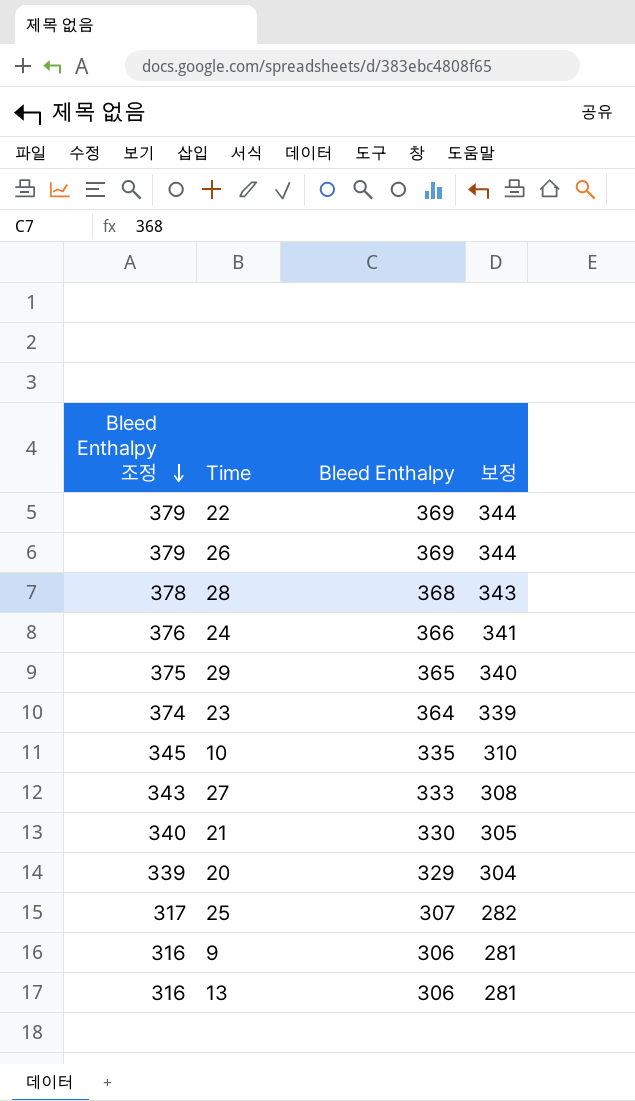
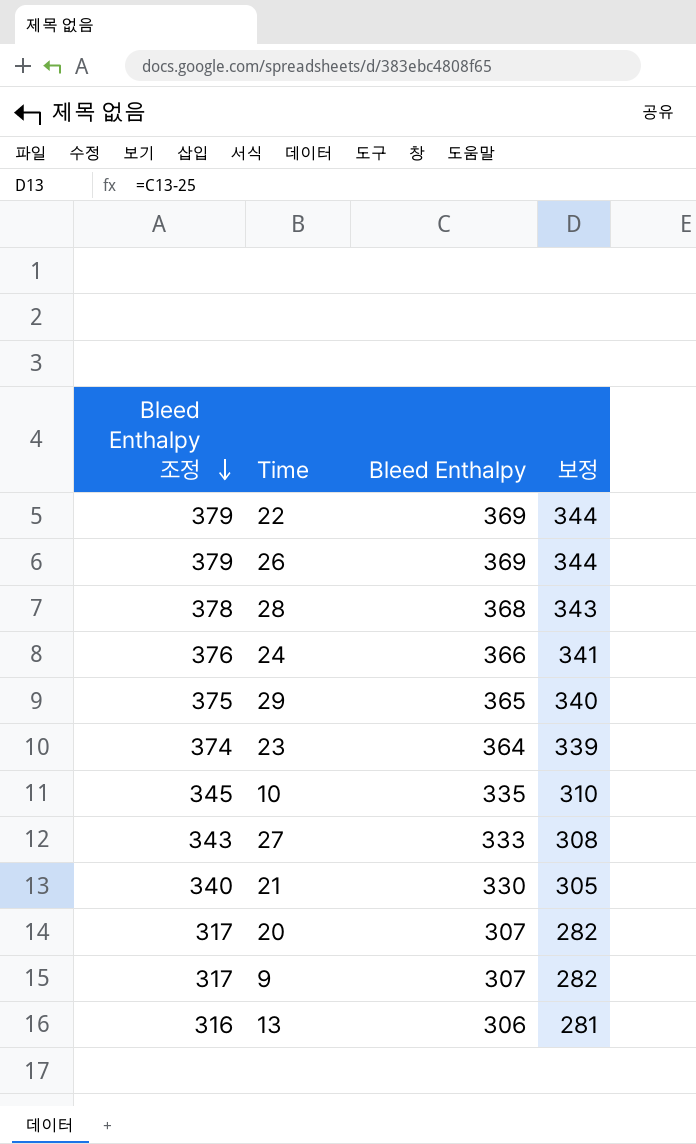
row 25: 317 | 307 | 282 -> none
20 | Bleed Enthalpy 조정: 339 -> 317
20 | Bleed Enthalpy: 329 -> 307
20 | 보정: 304 -> 282
9 | Bleed Enthalpy 조정: 316 -> 317
9 | Bleed Enthalpy: 306 -> 307
9 | 보정: 281 -> 282

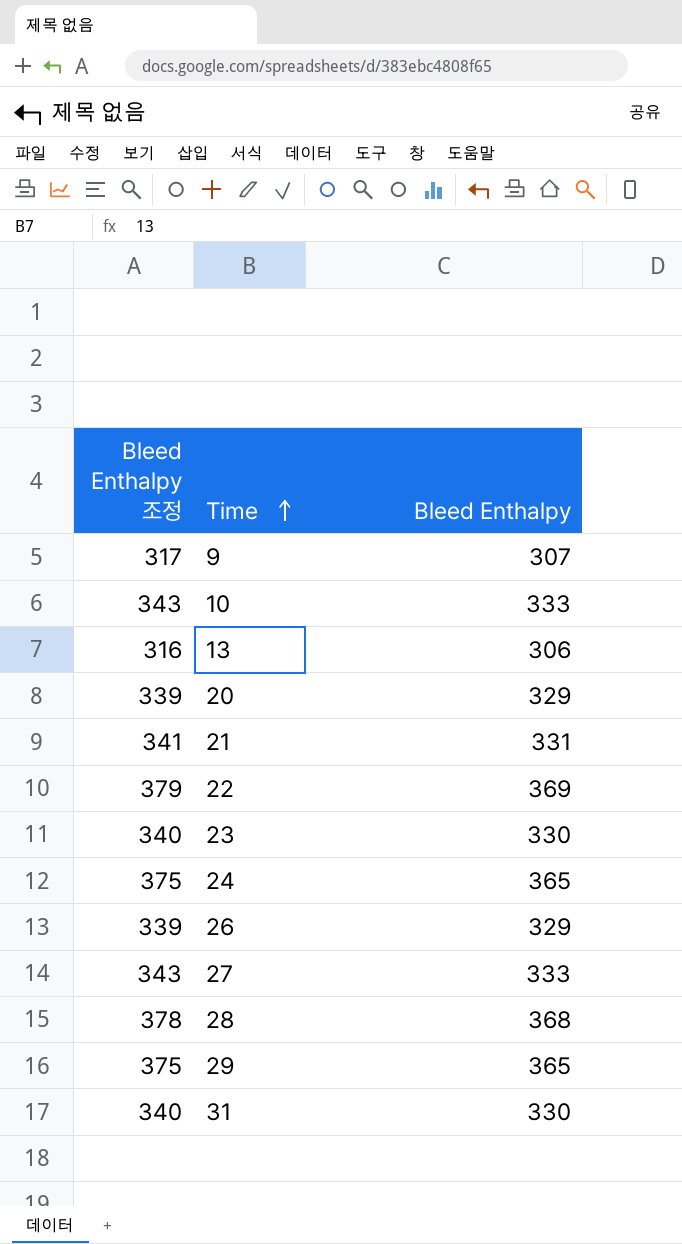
row order: Bleed Enthalpy 조정 descending -> Time ascending
column 보정 | formula: [Bleed Enthalpy] - 25 -> none
10 | Bleed Enthalpy 조정: 345 -> 343
10 | Bleed Enthalpy: 335 -> 333
20 | Bleed Enthalpy 조정: 317 -> 339
20 | Bleed Enthalpy: 307 -> 329
21 | Bleed Enthalpy 조정: 340 -> 341
21 | Bleed Enthalpy: 330 -> 331
23 | Bleed Enthalpy 조정: 374 -> 340
23 | Bleed Enthalpy: 364 -> 330
24 | Bleed Enthalpy 조정: 376 -> 375
24 | Bleed Enthalpy: 366 -> 365
26 | Bleed Enthalpy 조정: 379 -> 339
26 | Bleed Enthalpy: 369 -> 329
row 31: none -> 340 | 330

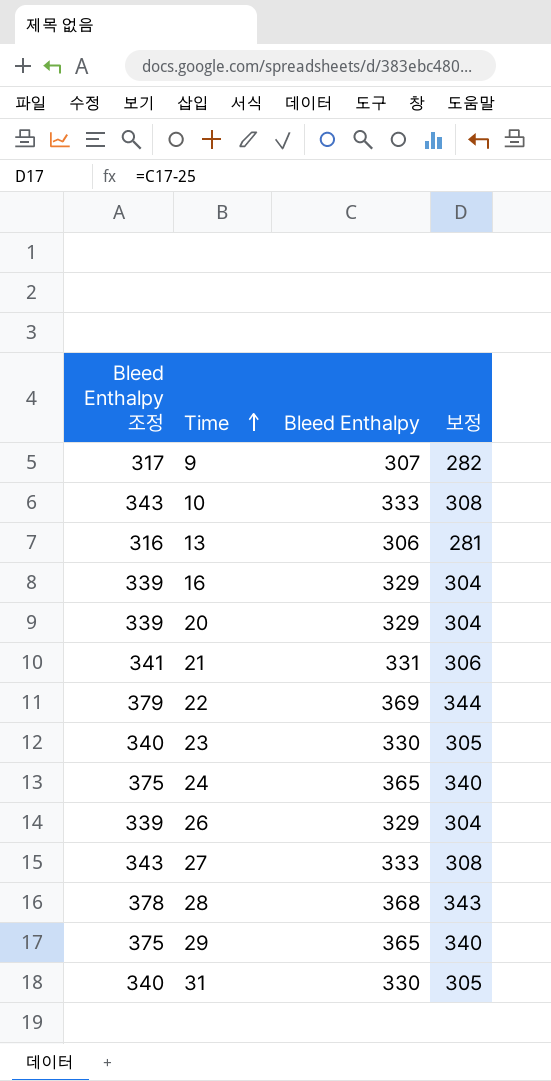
column 보정 | formula: none -> [Bleed Enthalpy] - 25
row 16: none -> 339 | 329 | 304

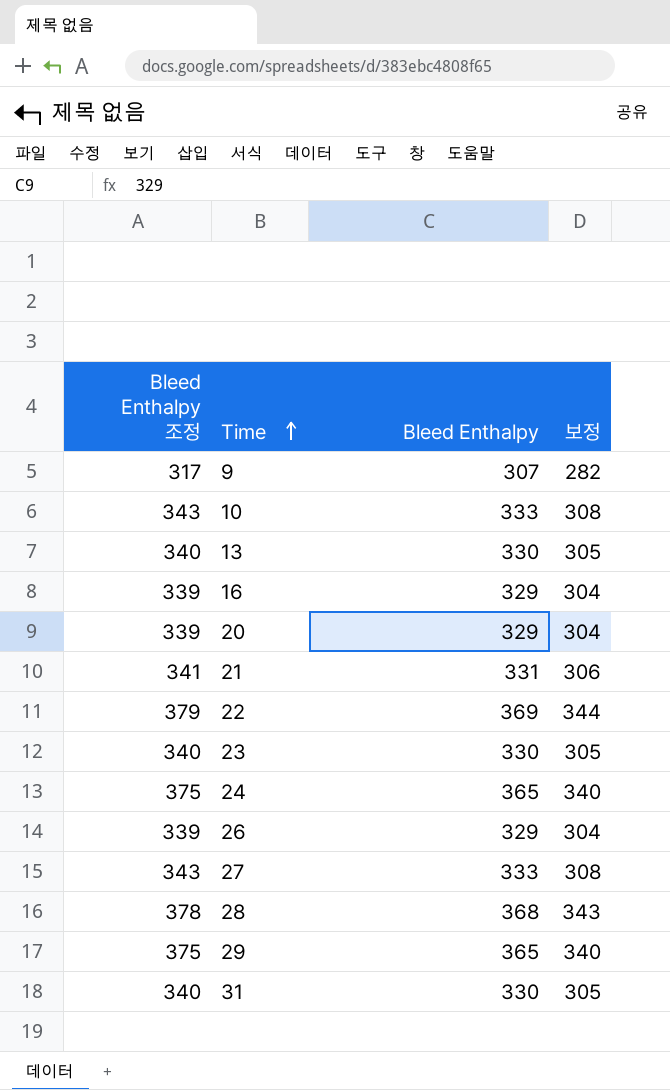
13 | Bleed Enthalpy 조정: 316 -> 340
13 | Bleed Enthalpy: 306 -> 330
13 | 보정: 281 -> 305

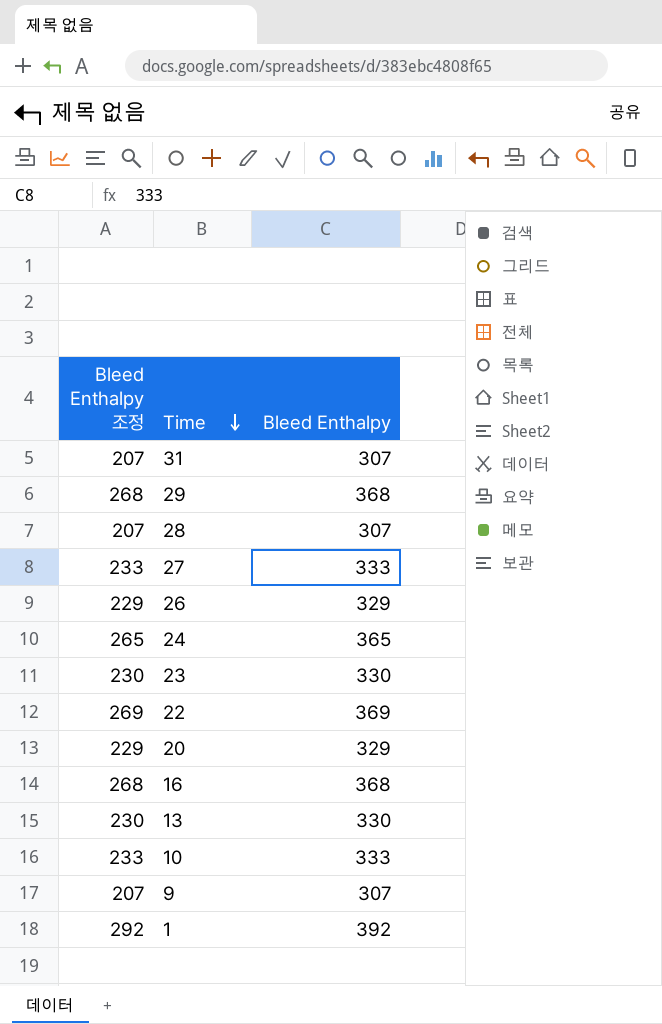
row order: Time ascending -> Time descending
column 보정 | formula: [Bleed Enthalpy] - 25 -> none
column Bleed Enthalpy 조정 | formula: [Bleed Enthalpy] + 10 -> [Bleed Enthalpy] - 100
row 21: 341 | 331 | 306 -> none
31 | Bleed Enthalpy: 330 -> 307
29 | Bleed Enthalpy: 365 -> 368
28 | Bleed Enthalpy: 368 -> 307
16 | Bleed Enthalpy: 329 -> 368
row 1: none -> 292 | 392

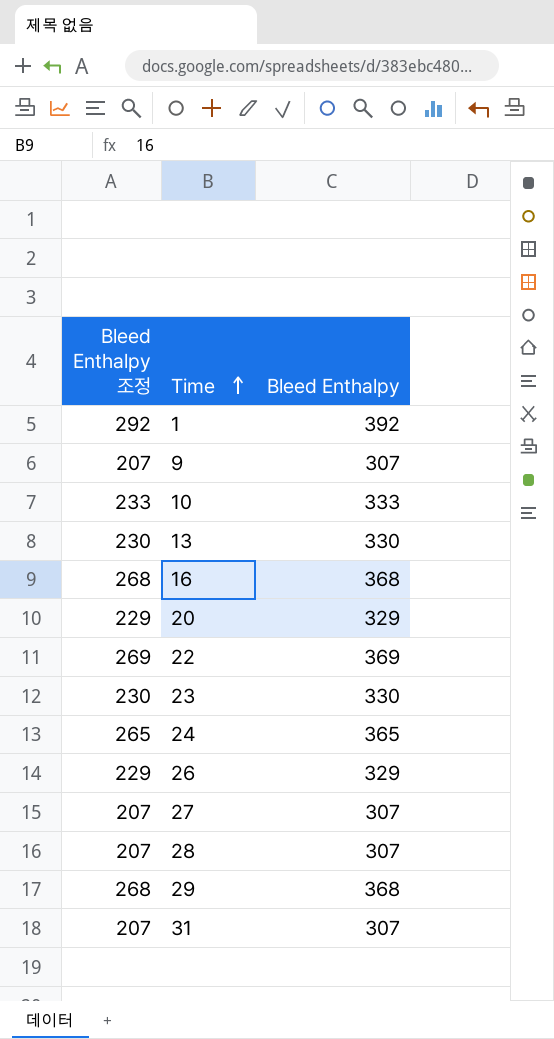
row order: Time descending -> Time ascending
27 | Bleed Enthalpy 조정: 233 -> 207
27 | Bleed Enthalpy: 333 -> 307

